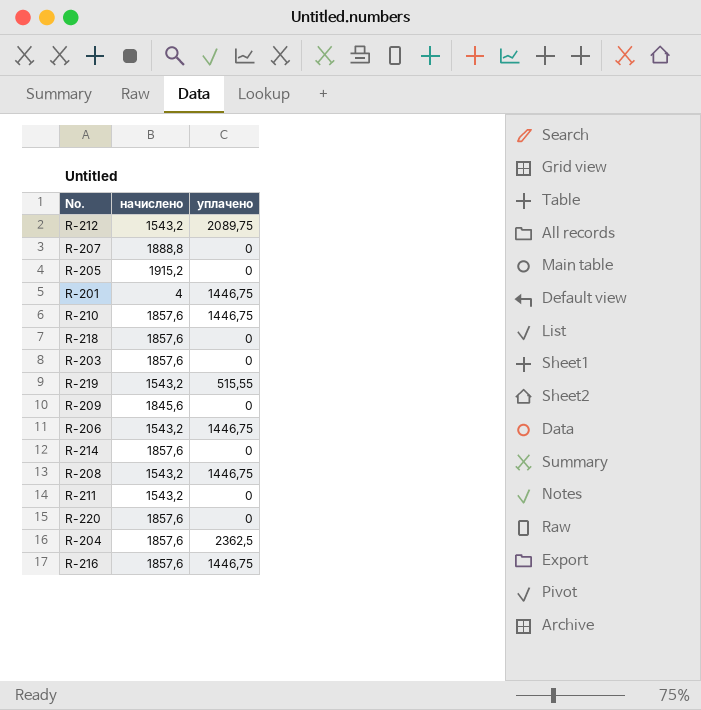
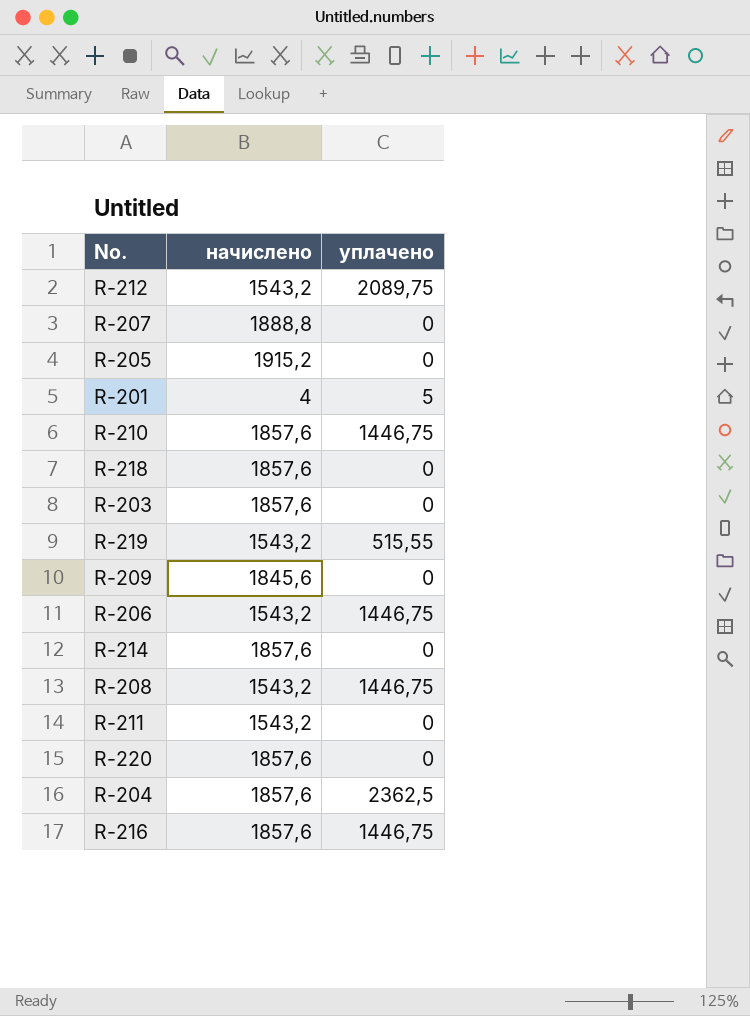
R-201 | уплачено: 1446,75 -> 5

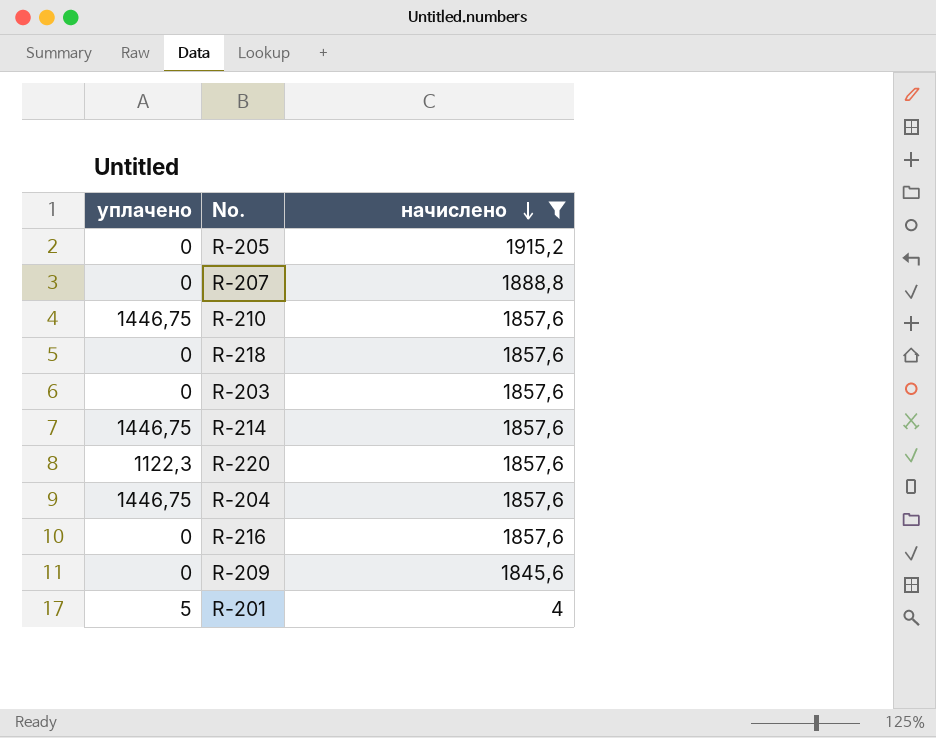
filter: none -> начислено != 1543,2
row order: none -> начислено descending
column уплачено | position: 3 -> 1
R-214 | уплачено: 0 -> 1446,75
R-220 | уплачено: 0 -> 1122,3
R-204 | уплачено: 2362,5 -> 1446,75
R-216 | уплачено: 1446,75 -> 0

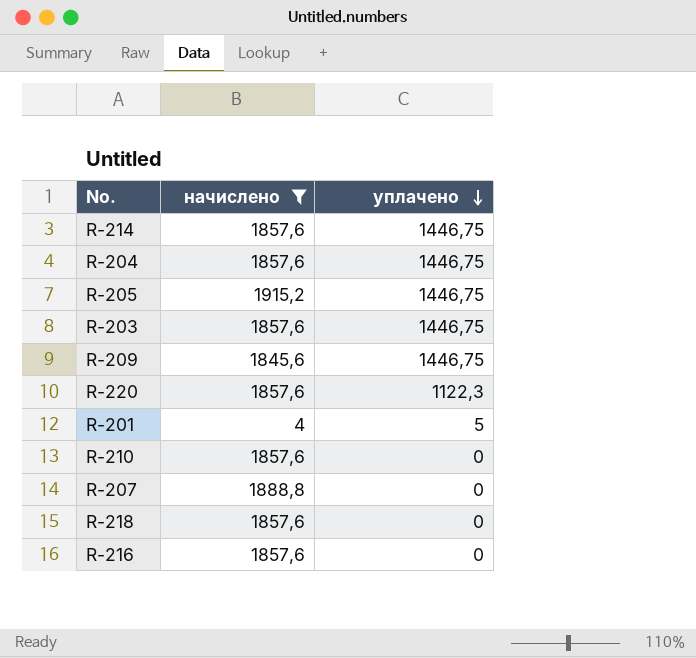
row order: начислено descending -> уплачено descending
column уплачено | position: 1 -> 3
R-205 | уплачено: 0 -> 1446,75
R-203 | уплачено: 0 -> 1446,75
R-209 | уплачено: 0 -> 1446,75
R-210 | уплачено: 1446,75 -> 0

